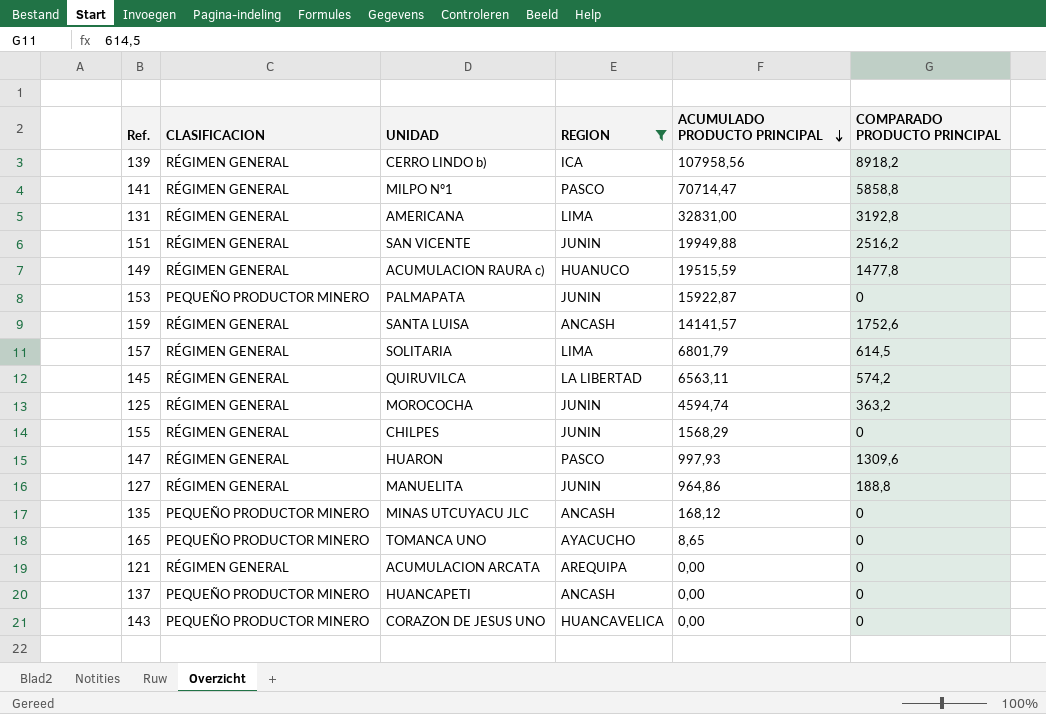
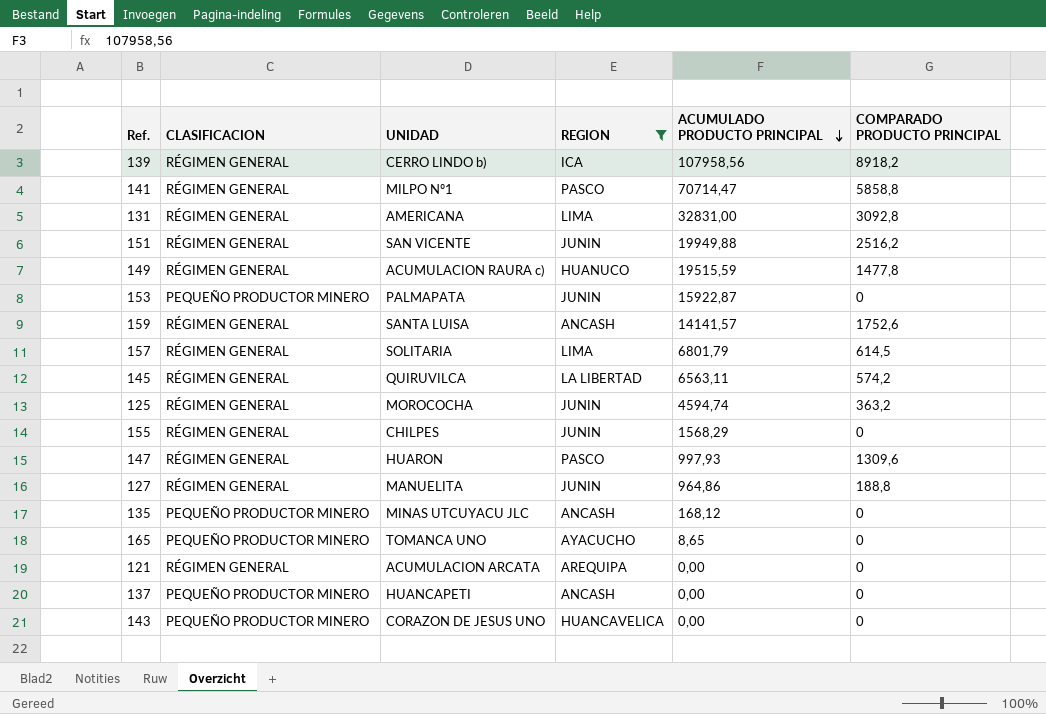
131 | COMPARADO PRODUCTO PRINCIPAL: 3192,8 -> 3092,8

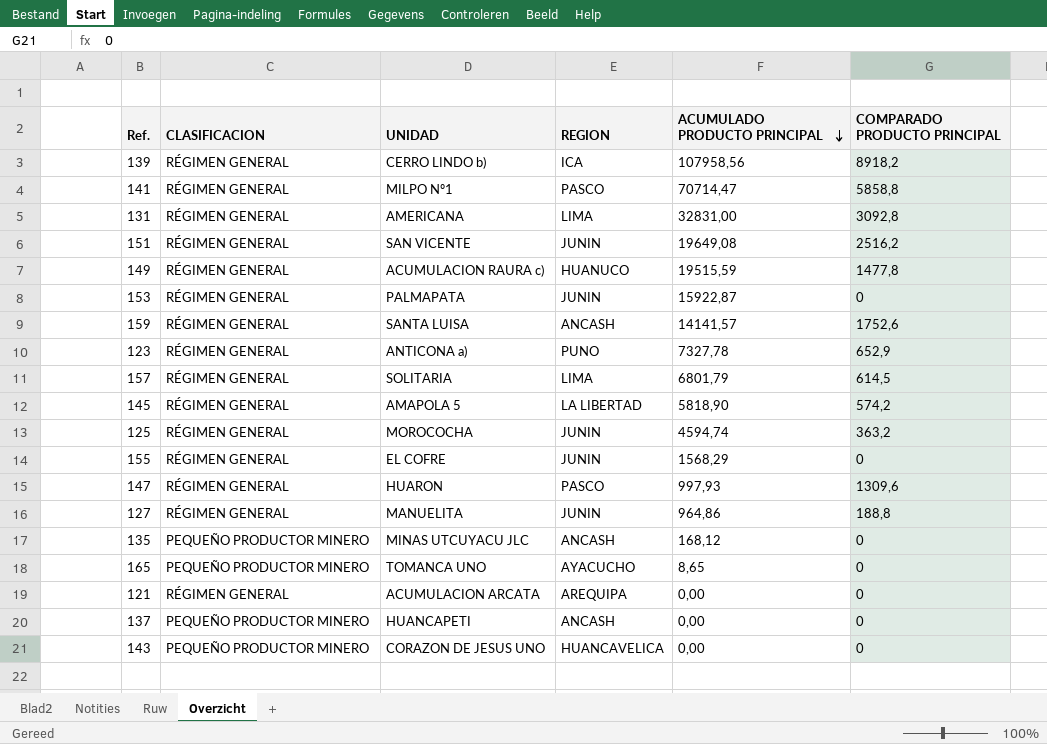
filter: REGION != PUNO -> none
151 | ACUMULADO PRODUCTO PRINCIPAL: 19949,88 -> 19649,08
153 | CLASIFICACION: PEQUEÑO PRODUCTOR MINERO -> RÉGIMEN GENERAL
145 | UNIDAD: QUIRUVILCA -> AMAPOLA 5
145 | ACUMULADO PRODUCTO PRINCIPAL: 6563,11 -> 5818,90
155 | UNIDAD: CHILPES -> EL COFRE

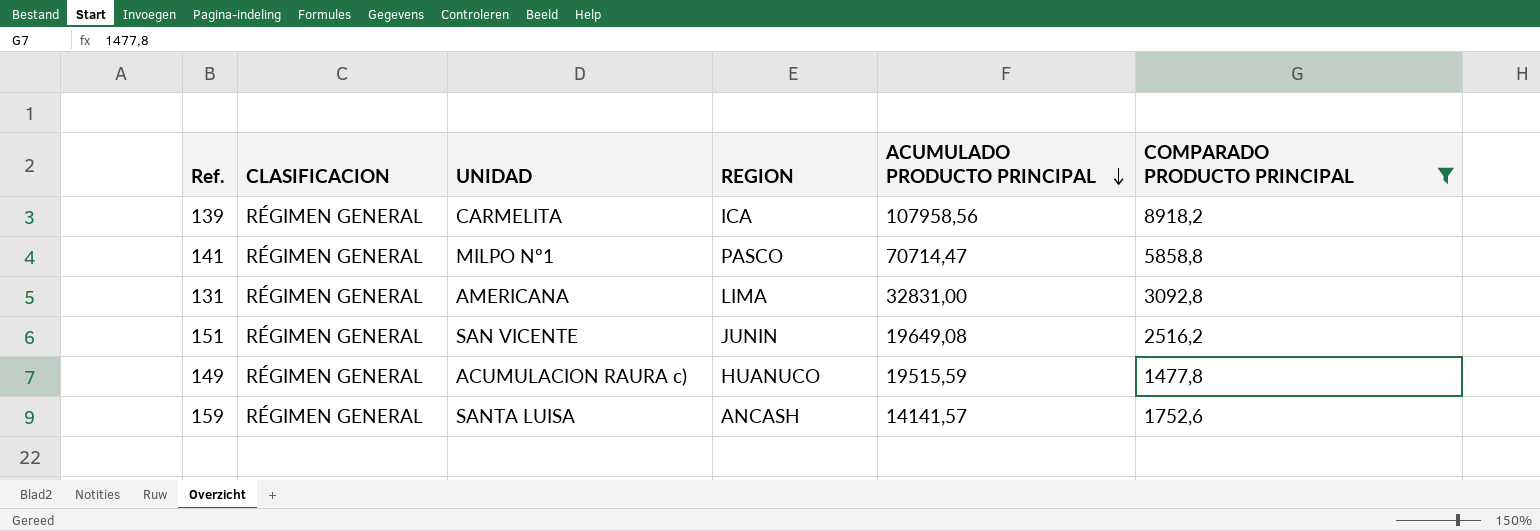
filter: none -> COMPARADO PRODUCTO PRINCIPAL >= 1477,8
139 | UNIDAD: CERRO LINDO b) -> CARMELITA

